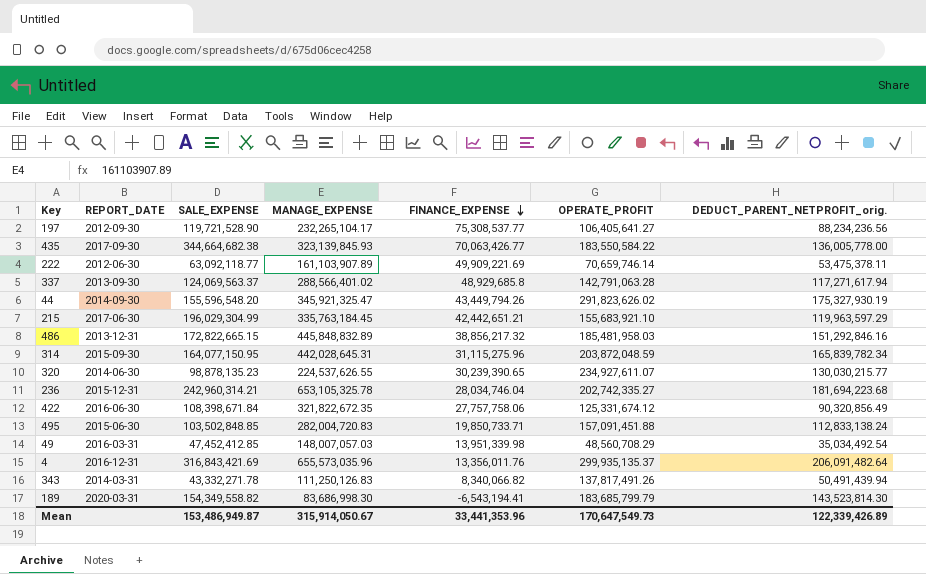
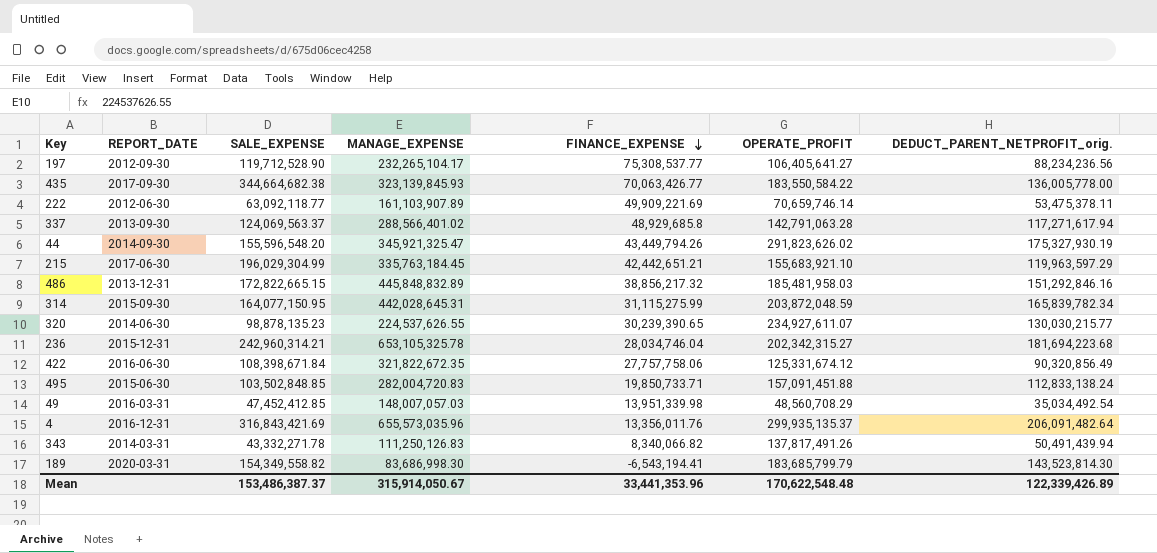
197 | SALE_EXPENSE: 119,721,528.90 -> 119,712,528.90
314 | FINANCE_EXPENSE: 31,115,275.96 -> 31,115,275.99
236 | OPERATE_PROFIT: 202,742,335.27 -> 202,342,315.27
Mean | SALE_EXPENSE: 153,486,949.87 -> 153,486,387.37
Mean | OPERATE_PROFIT: 170,647,549.73 -> 170,622,548.48

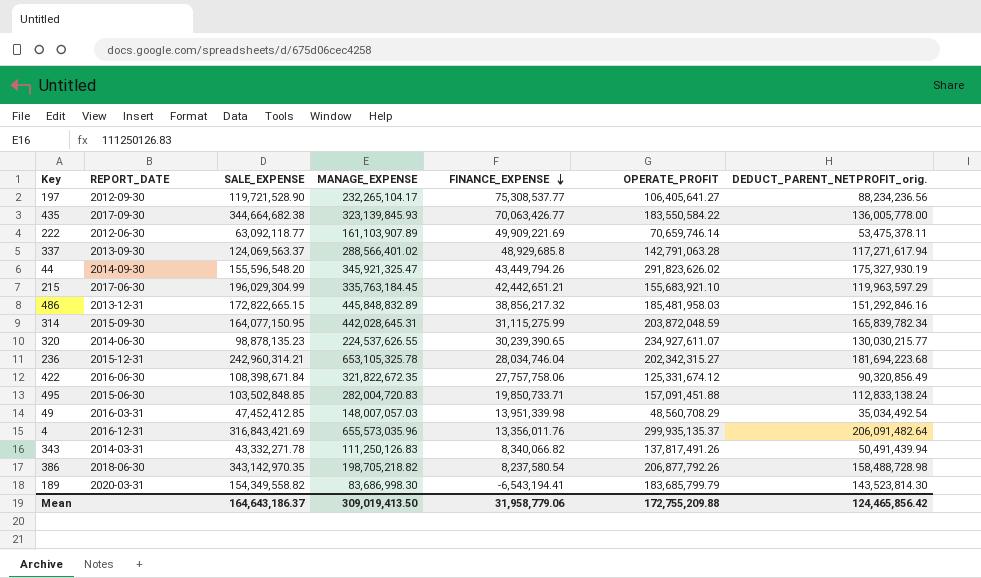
197 | SALE_EXPENSE: 119,712,528.90 -> 119,721,528.90
row 386: none -> 2018-06-30 | 343,142,970.35 | 198,705,218.82 | 8,237,580.54 | 206,877,792.26 | 158,488,728.98
Mean | SALE_EXPENSE: 153,486,387.37 -> 164,643,186.37
Mean | MANAGE_EXPENSE: 315,914,050.67 -> 309,019,413.50
Mean | FINANCE_EXPENSE: 33,441,353.96 -> 31,958,779.06
Mean | OPERATE_PROFIT: 170,622,548.48 -> 172,755,209.88
Mean | DEDUCT_PARENT_NETPROFIT_orig.: 122,339,426.89 -> 124,465,856.42

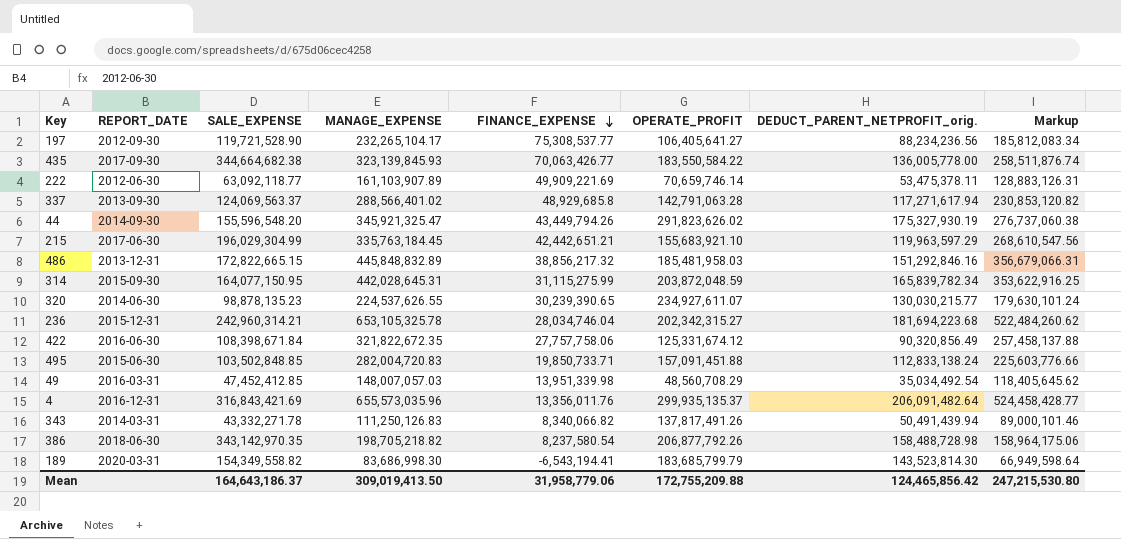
column Markup | formula: none -> [MANAGE_EXPENSE] * 0.8

